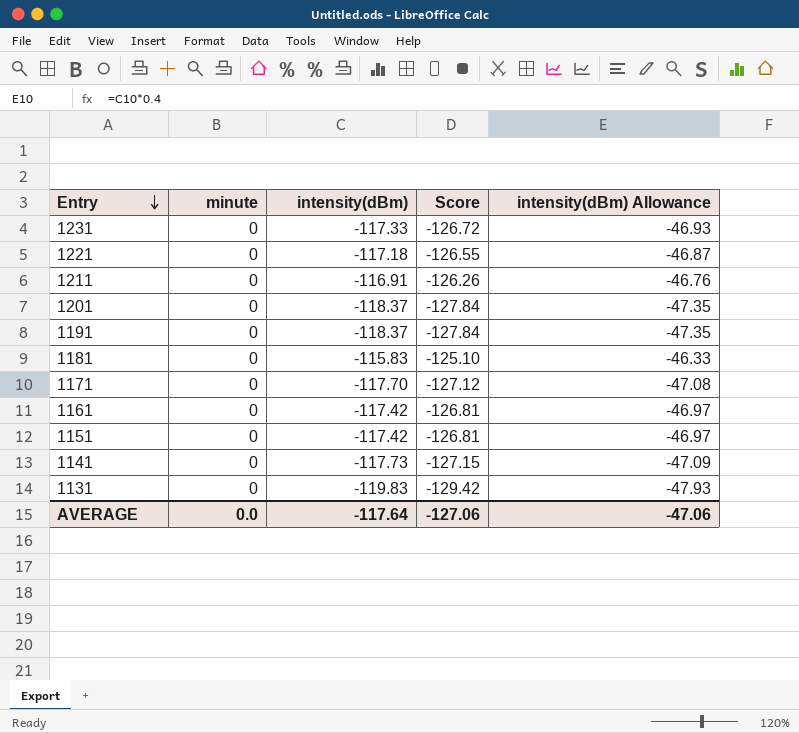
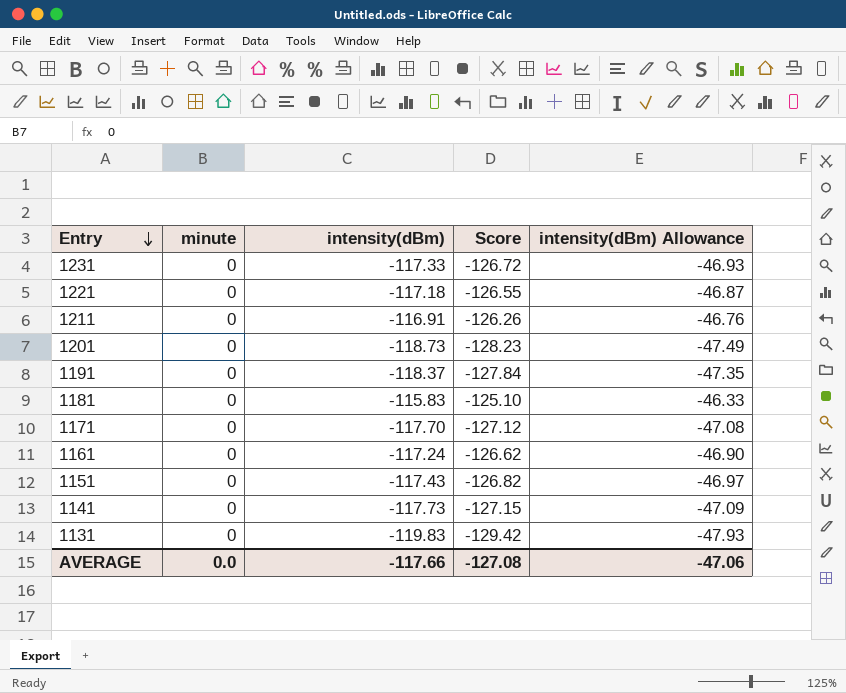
1201 | intensity(dBm): -118.37 -> -118.73
1201 | Score: -127.84 -> -128.23
1201 | intensity(dBm) Allowance: -47.35 -> -47.49
1161 | intensity(dBm): -117.42 -> -117.24
1161 | Score: -126.81 -> -126.62
1161 | intensity(dBm) Allowance: -46.97 -> -46.90
1151 | intensity(dBm): -117.42 -> -117.43
1151 | Score: -126.81 -> -126.82
AVERAGE | intensity(dBm): -117.64 -> -117.66
AVERAGE | Score: -127.06 -> -127.08

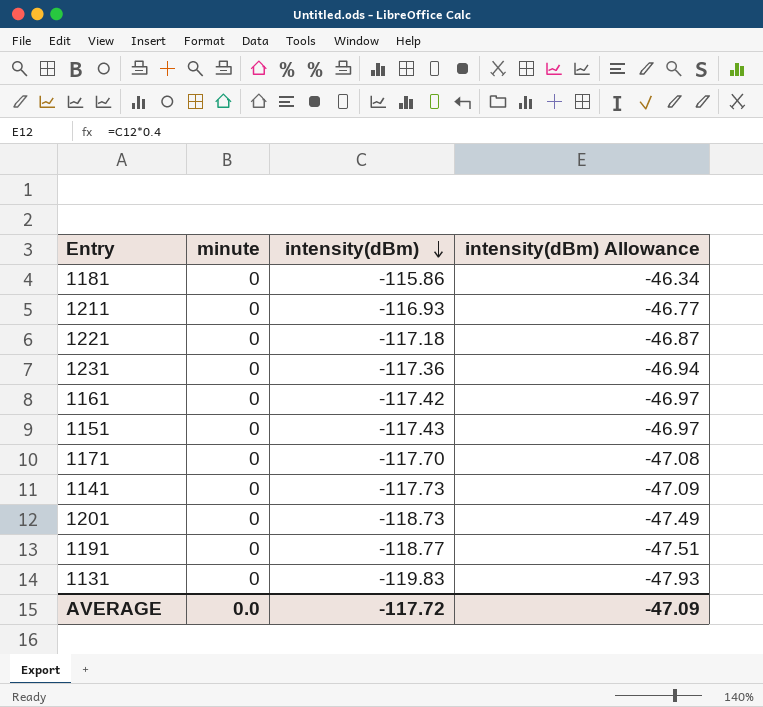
row order: Entry descending -> intensity(dBm) descending
column Score | formula: [intensity(dBm)] * 1.08 -> none
1181 | intensity(dBm): -115.83 -> -115.86
1181 | intensity(dBm) Allowance: -46.33 -> -46.34
1211 | intensity(dBm): -116.91 -> -116.93
1211 | intensity(dBm) Allowance: -46.76 -> -46.77
1231 | intensity(dBm): -117.33 -> -117.36
1231 | intensity(dBm) Allowance: -46.93 -> -46.94
1161 | intensity(dBm): -117.24 -> -117.42
1161 | intensity(dBm) Allowance: -46.90 -> -46.97
1191 | intensity(dBm): -118.37 -> -118.77
1191 | intensity(dBm) Allowance: -47.35 -> -47.51
AVERAGE | intensity(dBm): -117.66 -> -117.72
AVERAGE | intensity(dBm) Allowance: -47.06 -> -47.09

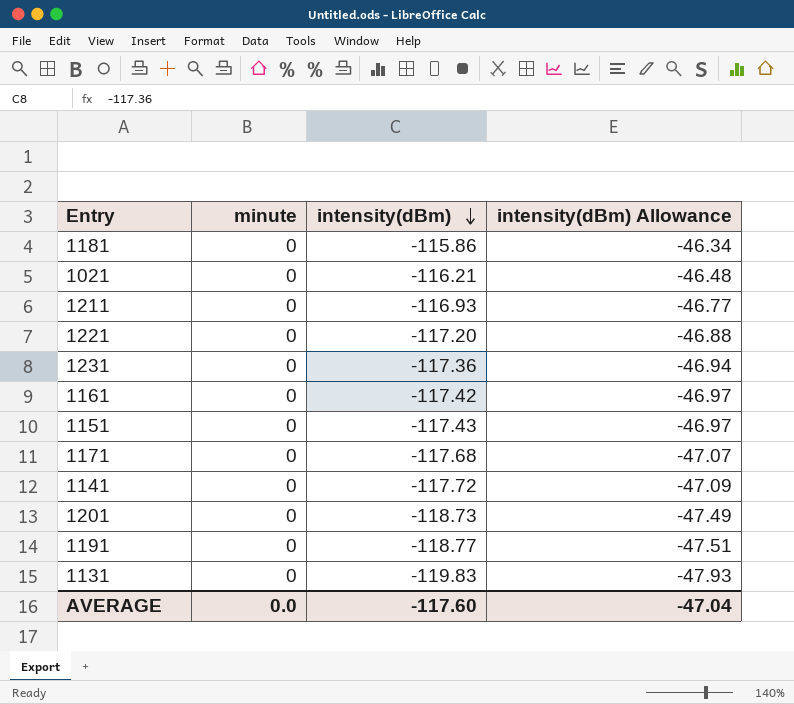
row 1021: none -> 0 | -116.21 | -46.48
1221 | intensity(dBm): -117.18 -> -117.20
1221 | intensity(dBm) Allowance: -46.87 -> -46.88
1171 | intensity(dBm): -117.70 -> -117.68
1171 | intensity(dBm) Allowance: -47.08 -> -47.07
1141 | intensity(dBm): -117.73 -> -117.72
AVERAGE | intensity(dBm): -117.72 -> -117.60
AVERAGE | intensity(dBm) Allowance: -47.09 -> -47.04

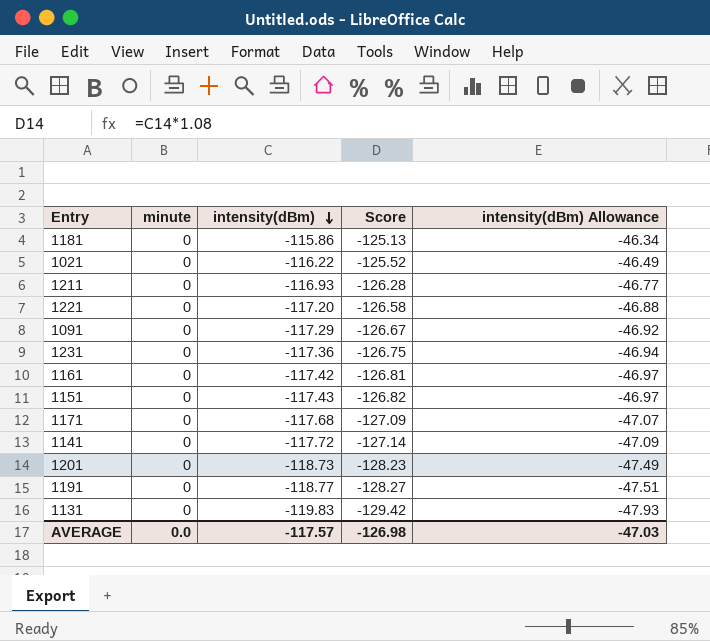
column Score | formula: none -> [intensity(dBm)] * 1.08
1021 | intensity(dBm): -116.21 -> -116.22
1021 | intensity(dBm) Allowance: -46.48 -> -46.49
row 1091: none -> 0 | -117.29 | -126.67 | -46.92
AVERAGE | intensity(dBm): -117.60 -> -117.57
AVERAGE | intensity(dBm) Allowance: -47.04 -> -47.03

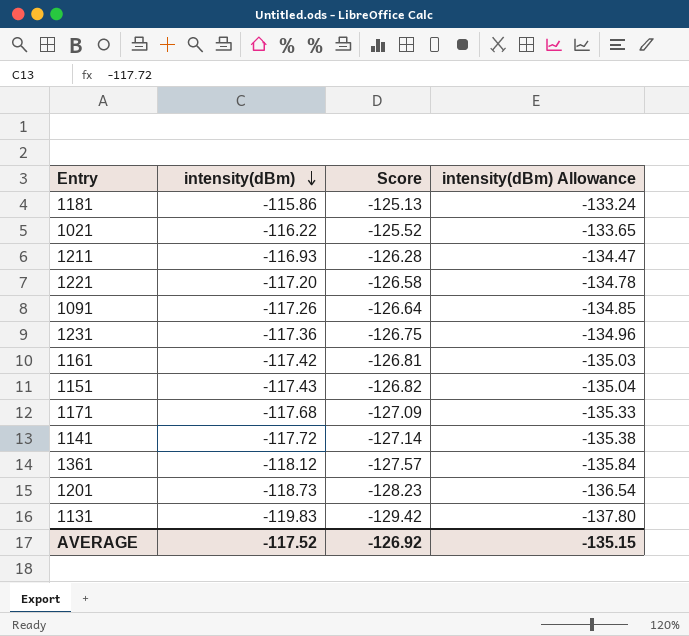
column minute | position: 2 -> none
column intensity(dBm) Allowance | formula: [intensity(dBm)] * 0.4 -> [intensity(dBm)] * 1.15
row 1191: 0 | -118.77 | -128.27 | -47.51 -> none
1091 | intensity(dBm): -117.29 -> -117.26
1091 | Score: -126.67 -> -126.64
row 1361: none -> -118.12 | -127.57 | -135.84
AVERAGE | intensity(dBm): -117.57 -> -117.52
AVERAGE | Score: -126.98 -> -126.92
AVERAGE | intensity(dBm) Allowance: -47.03 -> -135.15

